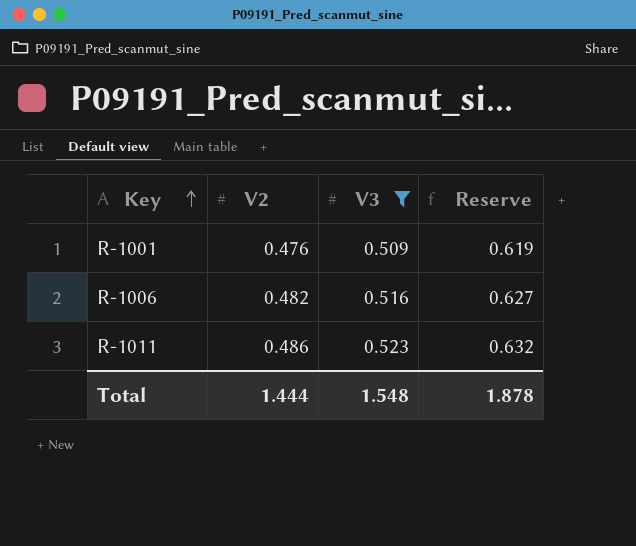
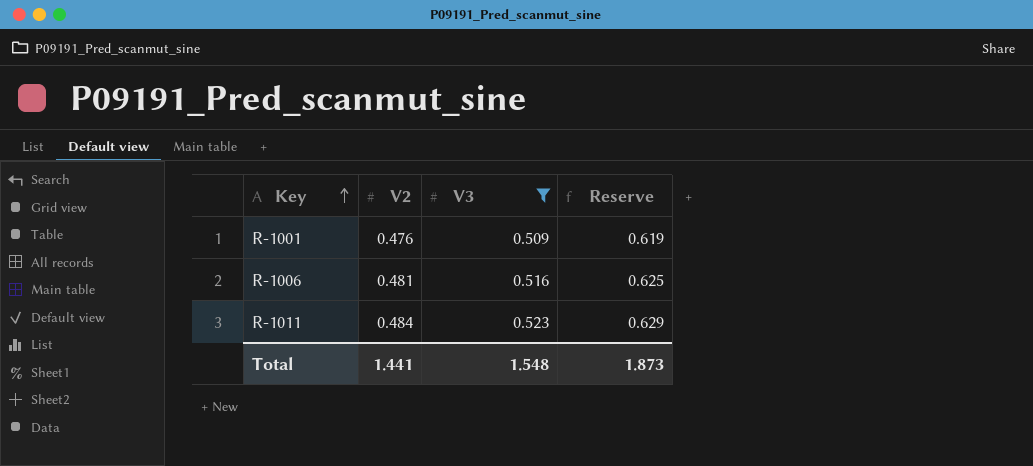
R-1006 | V2: 0.482 -> 0.481
R-1006 | Reserve: 0.627 -> 0.625
R-1011 | V2: 0.486 -> 0.484
R-1011 | Reserve: 0.632 -> 0.629
Total | V2: 1.444 -> 1.441
Total | Reserve: 1.878 -> 1.873

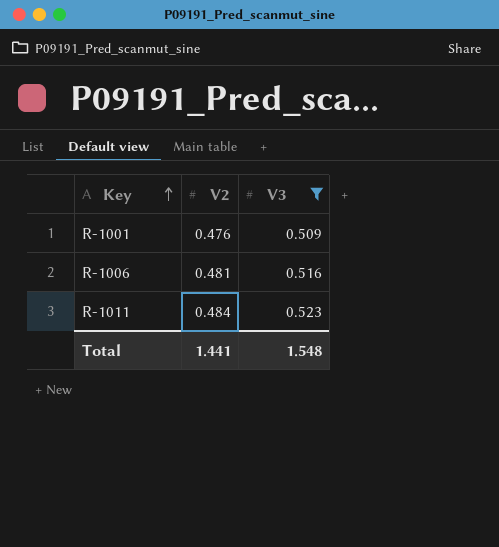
column Reserve | formula: [V2] * 1.3 -> none

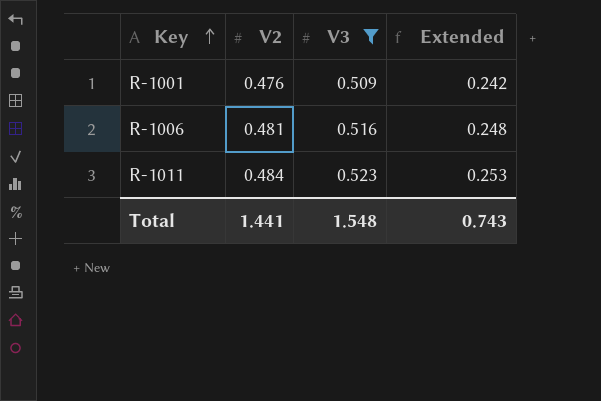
column Extended | formula: none -> [V2] * [V3]

